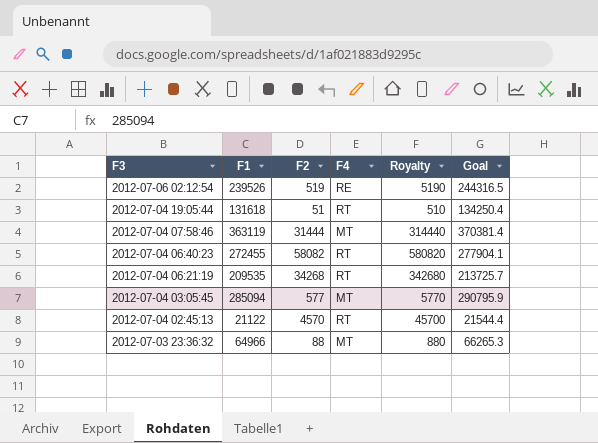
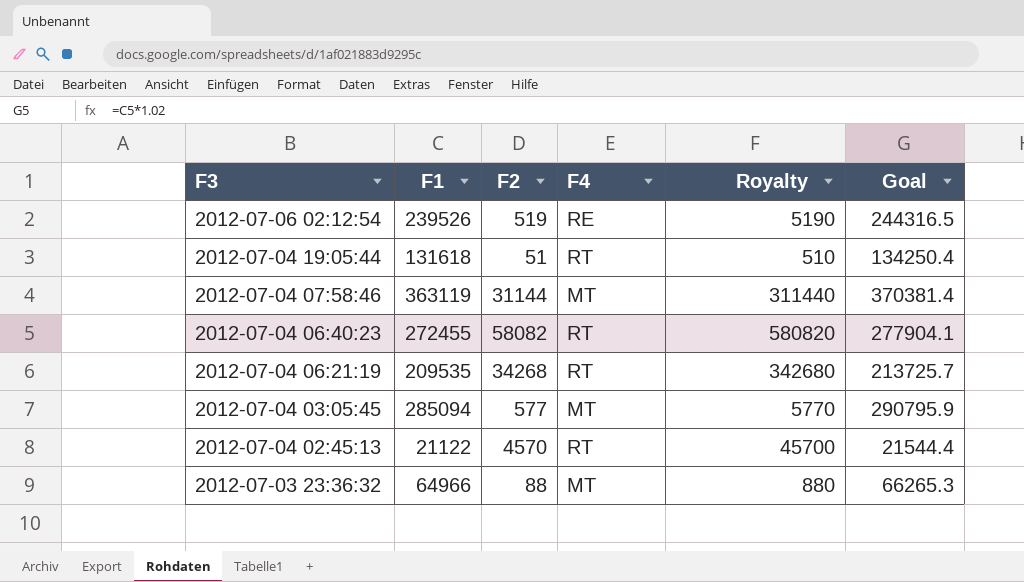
2012-07-04 07:58:46 | F2: 31444 -> 31144
2012-07-04 07:58:46 | Royalty: 314440 -> 311440

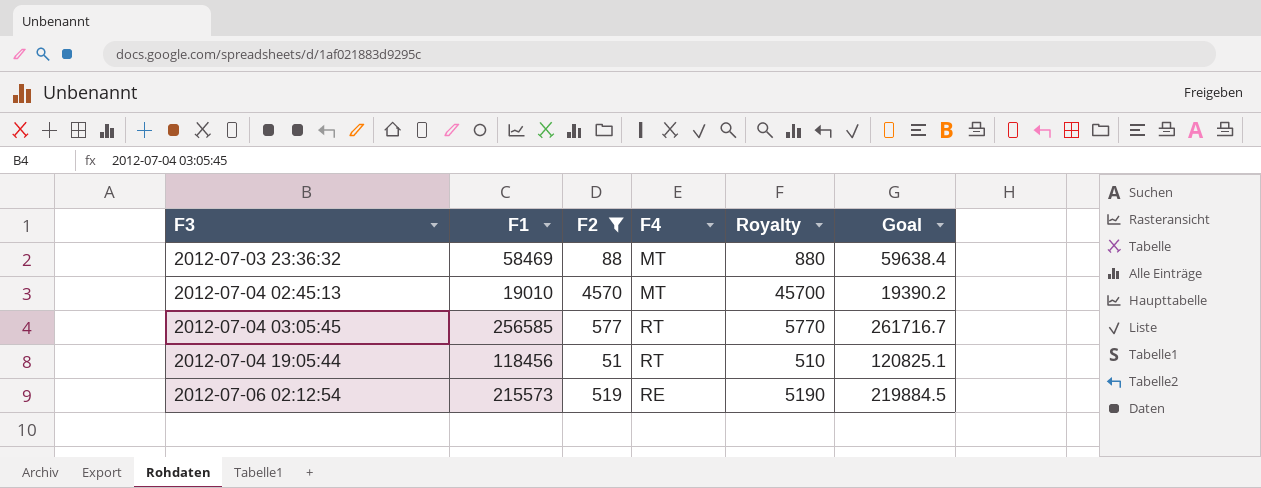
filter: none -> F2 <= 4570
row order: F3 descending -> F3 ascending
2012-07-03 23:36:32 | F1: 64966 -> 58469
2012-07-03 23:36:32 | Goal: 66265.3 -> 59638.4
2012-07-04 02:45:13 | F1: 21122 -> 19010
2012-07-04 02:45:13 | F4: RT -> MT
2012-07-04 02:45:13 | Goal: 21544.4 -> 19390.2
2012-07-04 03:05:45 | F1: 285094 -> 256585
2012-07-04 03:05:45 | F4: MT -> RT
2012-07-04 03:05:45 | Goal: 290795.9 -> 261716.7
2012-07-04 19:05:44 | F1: 131618 -> 118456
2012-07-04 19:05:44 | Goal: 134250.4 -> 120825.1
2012-07-06 02:12:54 | F1: 239526 -> 215573
2012-07-06 02:12:54 | Goal: 244316.5 -> 219884.5

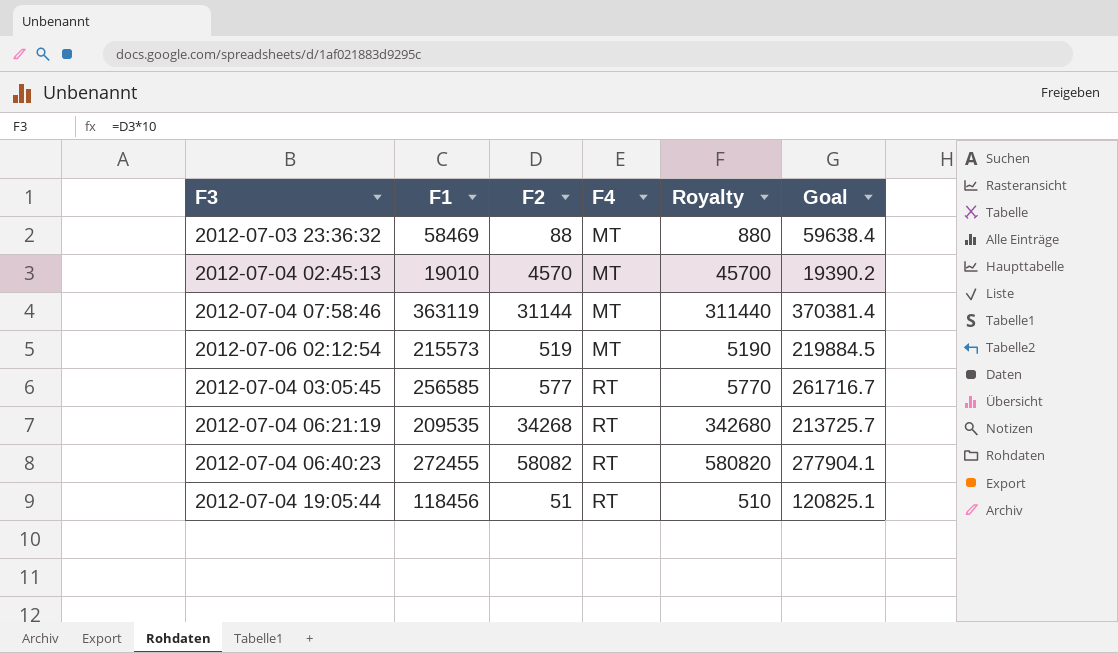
filter: F2 <= 4570 -> none
row order: F3 ascending -> F4 ascending
2012-07-06 02:12:54 | F4: RE -> MT

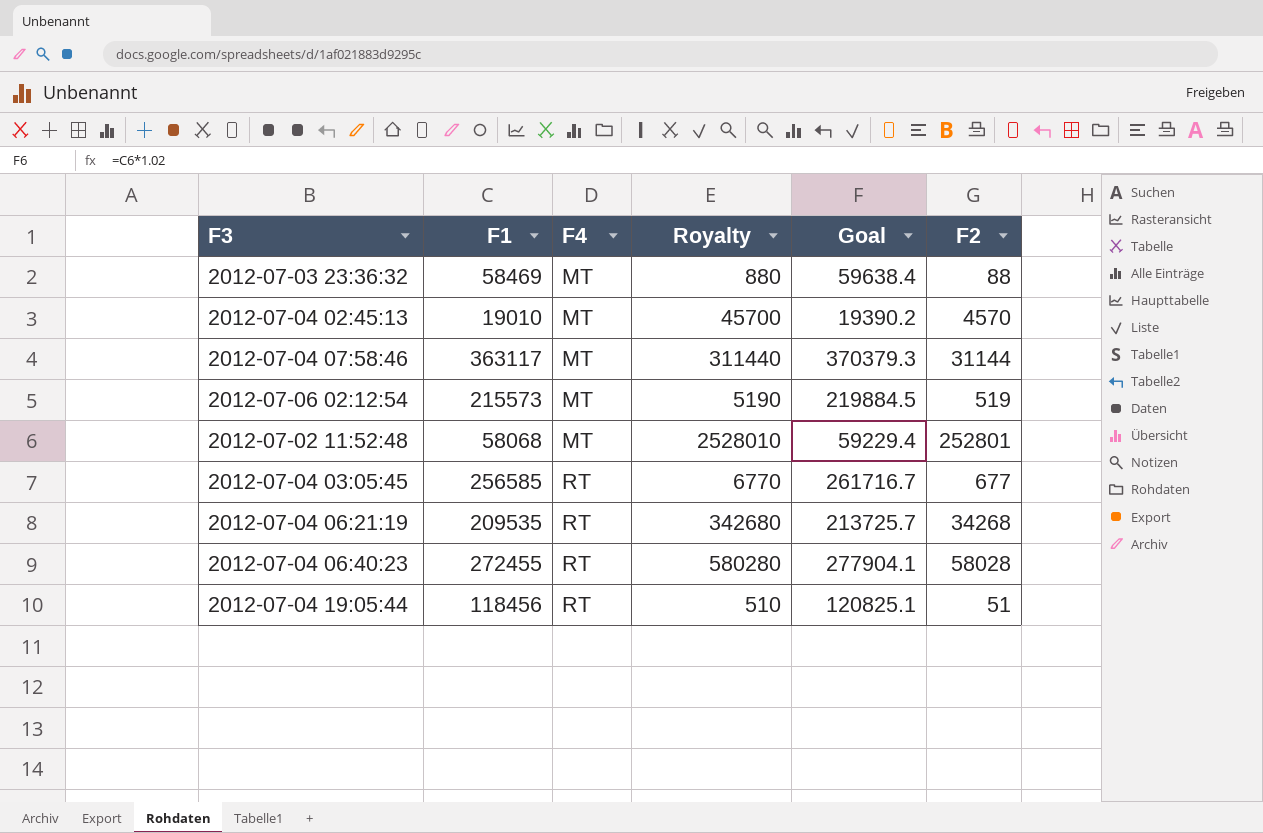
column F2 | position: 3 -> 6
2012-07-04 07:58:46 | F1: 363119 -> 363117
2012-07-04 07:58:46 | Goal: 370381.4 -> 370379.3
row 2012-07-02 11:52:48: none -> 58068 | MT | 2528010 | 59229.4 | 252801
2012-07-04 03:05:45 | Royalty: 5770 -> 6770
2012-07-04 03:05:45 | F2: 577 -> 677
2012-07-04 06:40:23 | Royalty: 580820 -> 580280
2012-07-04 06:40:23 | F2: 58082 -> 58028

